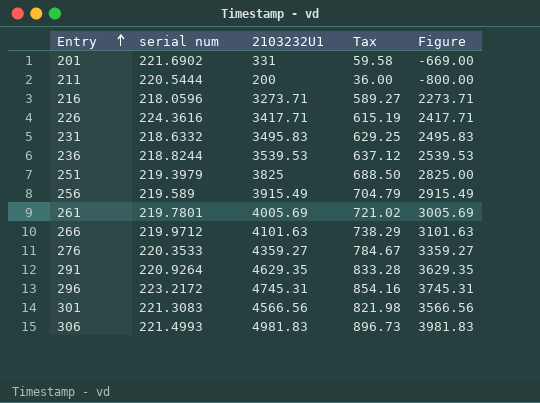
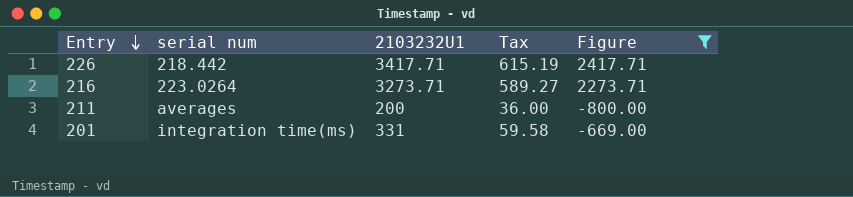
filter: none -> Figure <= 2417.71
row order: Entry ascending -> Entry descending
226 | serial num: 224.3616 -> 218.442
216 | serial num: 218.0596 -> 223.0264
211 | serial num: 220.5444 -> averages
201 | serial num: 221.6902 -> integration time(ms)

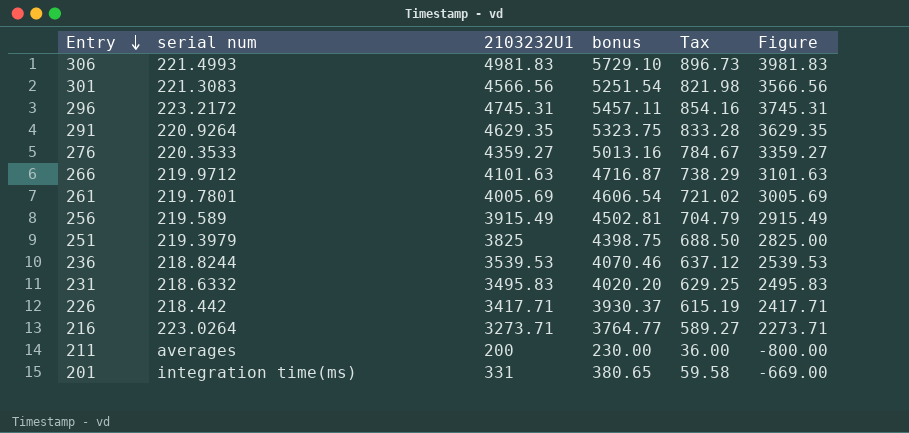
filter: Figure <= 2417.71 -> none
column bonus | formula: none -> [2103232U1] * 1.15

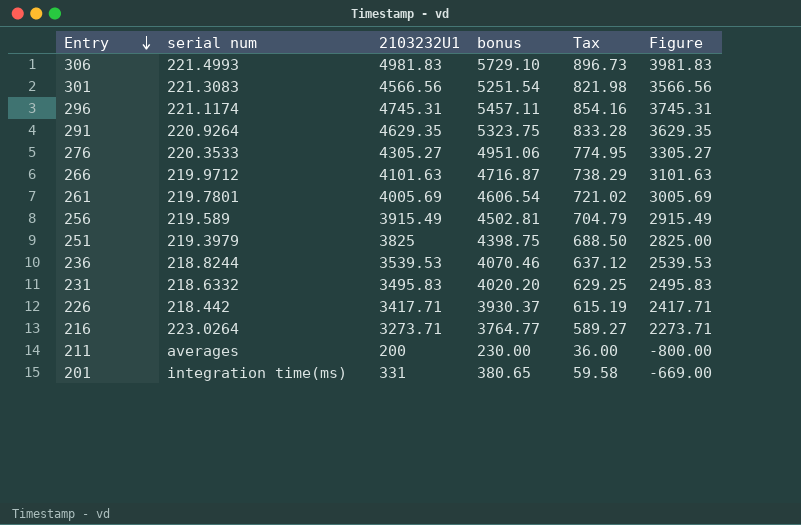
296 | serial num: 223.2172 -> 221.1174
276 | 2103232U1: 4359.27 -> 4305.27
276 | bonus: 5013.16 -> 4951.06
276 | Tax: 784.67 -> 774.95
276 | Figure: 3359.27 -> 3305.27

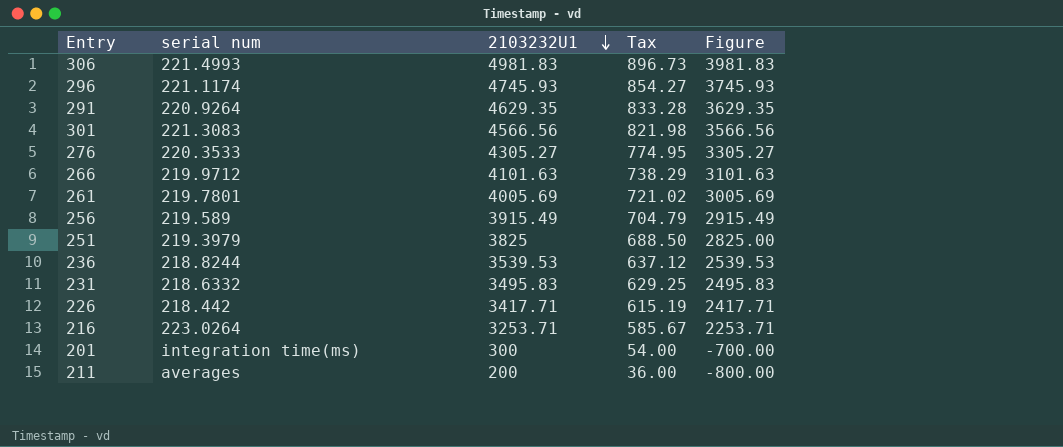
row order: Entry descending -> 2103232U1 descending
column bonus | formula: [2103232U1] * 1.15 -> none
296 | 2103232U1: 4745.31 -> 4745.93
296 | Tax: 854.16 -> 854.27
296 | Figure: 3745.31 -> 3745.93
216 | 2103232U1: 3273.71 -> 3253.71
216 | Tax: 589.27 -> 585.67
216 | Figure: 2273.71 -> 2253.71
201 | 2103232U1: 331 -> 300
201 | Tax: 59.58 -> 54.00
201 | Figure: -669.00 -> -700.00

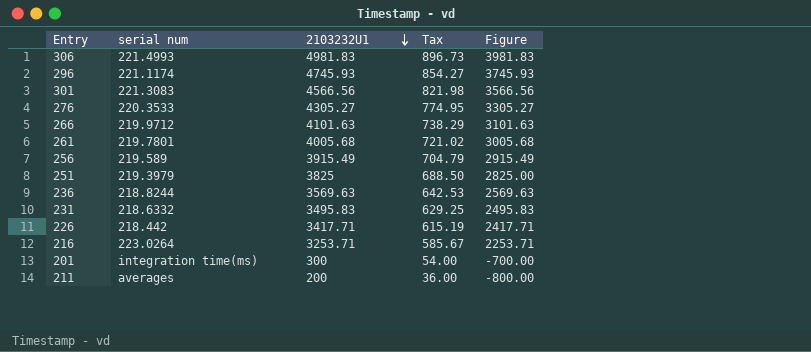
row 291: 220.9264 | 4629.35 | 833.28 | 3629.35 -> none
261 | 2103232U1: 4005.69 -> 4005.68
261 | Figure: 3005.69 -> 3005.68
236 | 2103232U1: 3539.53 -> 3569.63
236 | Tax: 637.12 -> 642.53
236 | Figure: 2539.53 -> 2569.63

